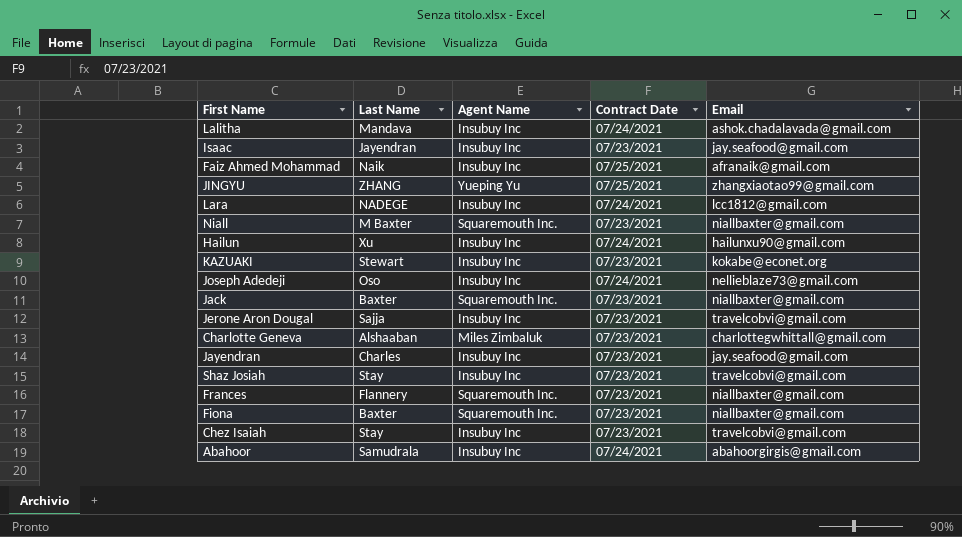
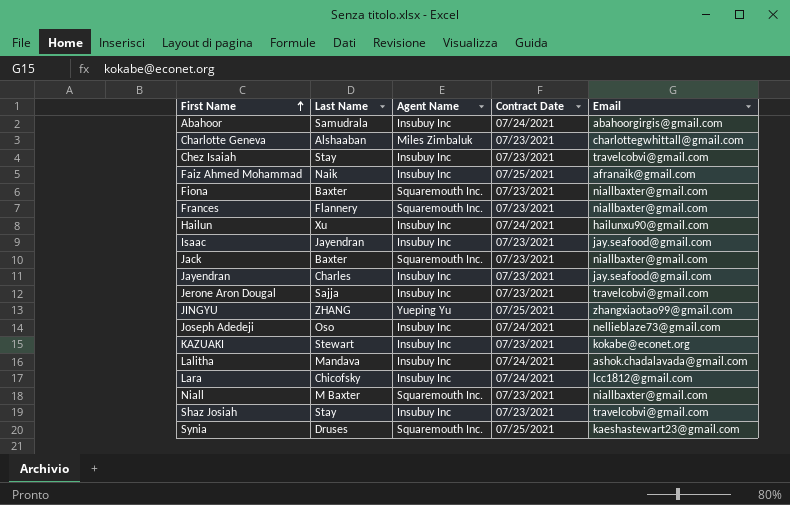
row order: none -> First Name ascending
Lara | Last Name: NADEGE -> Chicofsky
row Synia: none -> Druses | Squaremouth Inc. | 07/25/2021 | kaeshastewart23@gmail.com

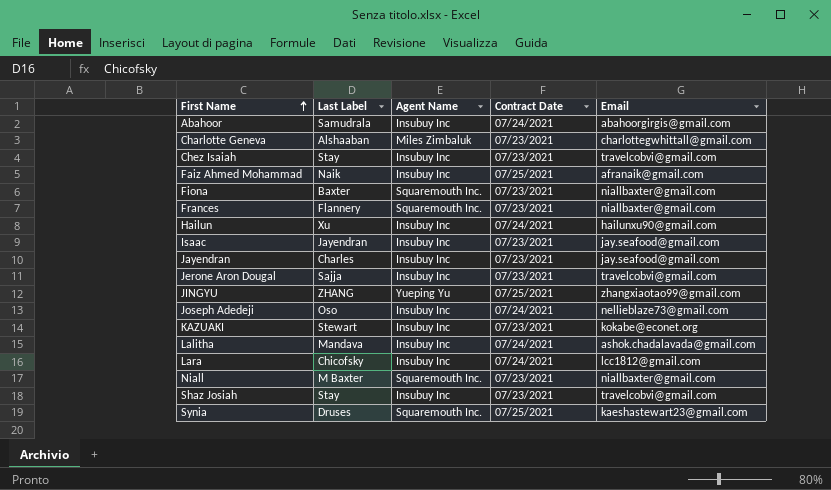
column name: Last Name -> Last Label
row Jack: Baxter | Squaremouth Inc. | 07/23/2021 | niallbaxter@gmail.com -> none

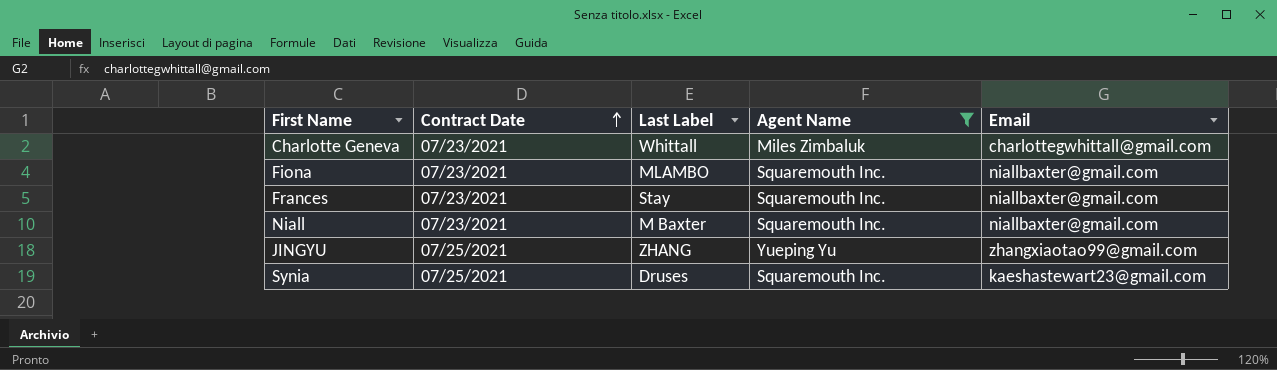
filter: none -> Agent Name != Insubuy Inc
row order: First Name ascending -> Contract Date ascending
column Contract Date | position: 4 -> 2
Charlotte Geneva | Last Label: Alshaaban -> Whittall
Fiona | Last Label: Baxter -> MLAMBO
Frances | Last Label: Flannery -> Stay

